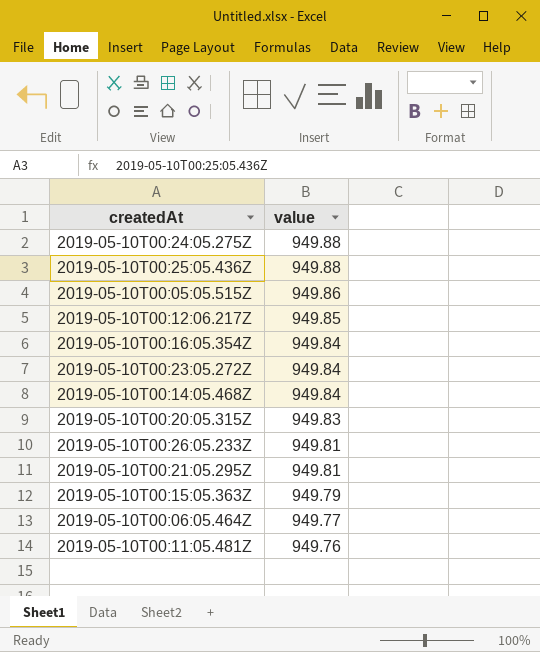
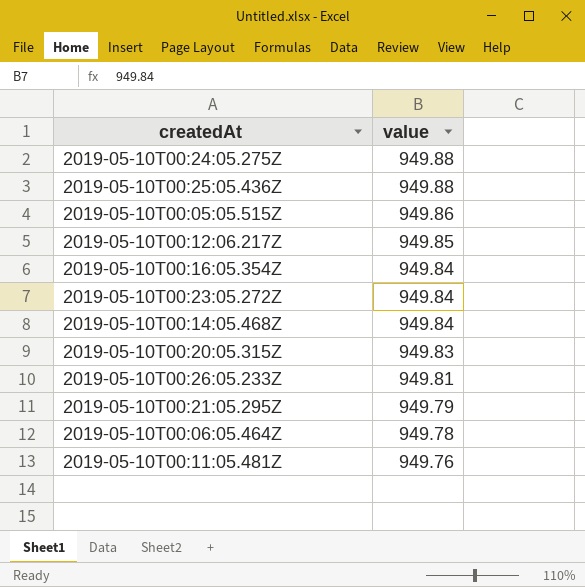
row 2019-05-10T00:15:05.363Z: 949.79 -> none
2019-05-10T00:21:05.295Z | value: 949.81 -> 949.79
2019-05-10T00:06:05.464Z | value: 949.77 -> 949.78

